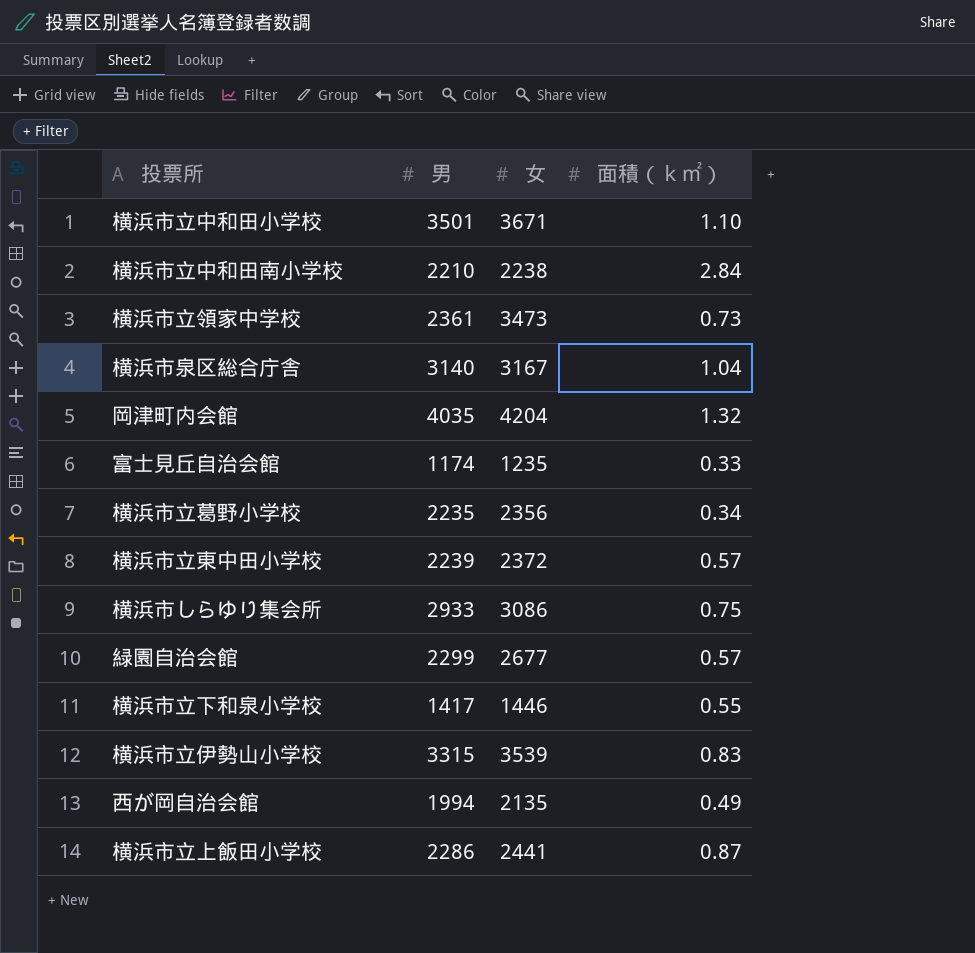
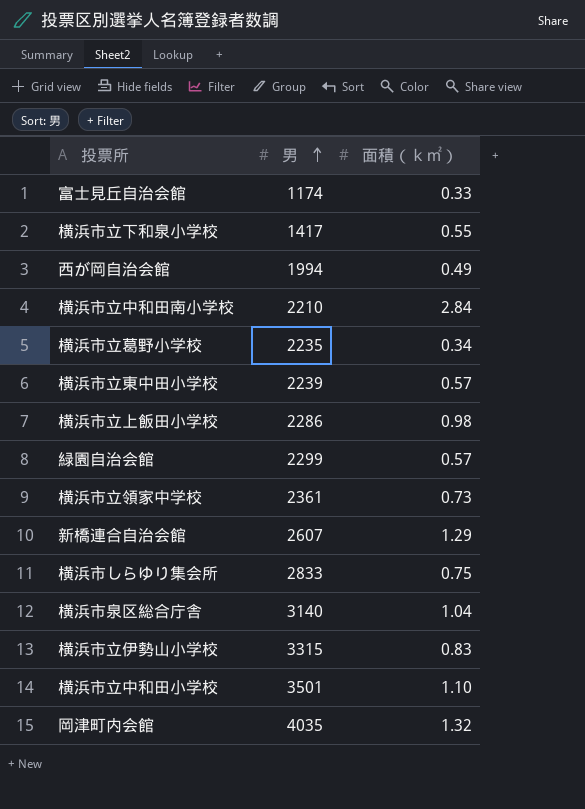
row order: none -> 男 ascending
column 女 | position: 3 -> none
横浜市立上飯田小学校 | 面積（ｋ㎡）: 0.87 -> 0.98
row 新橋連合自治会館: none -> 2607 | 1.29
横浜市しらゆり集会所 | 男: 2933 -> 2833

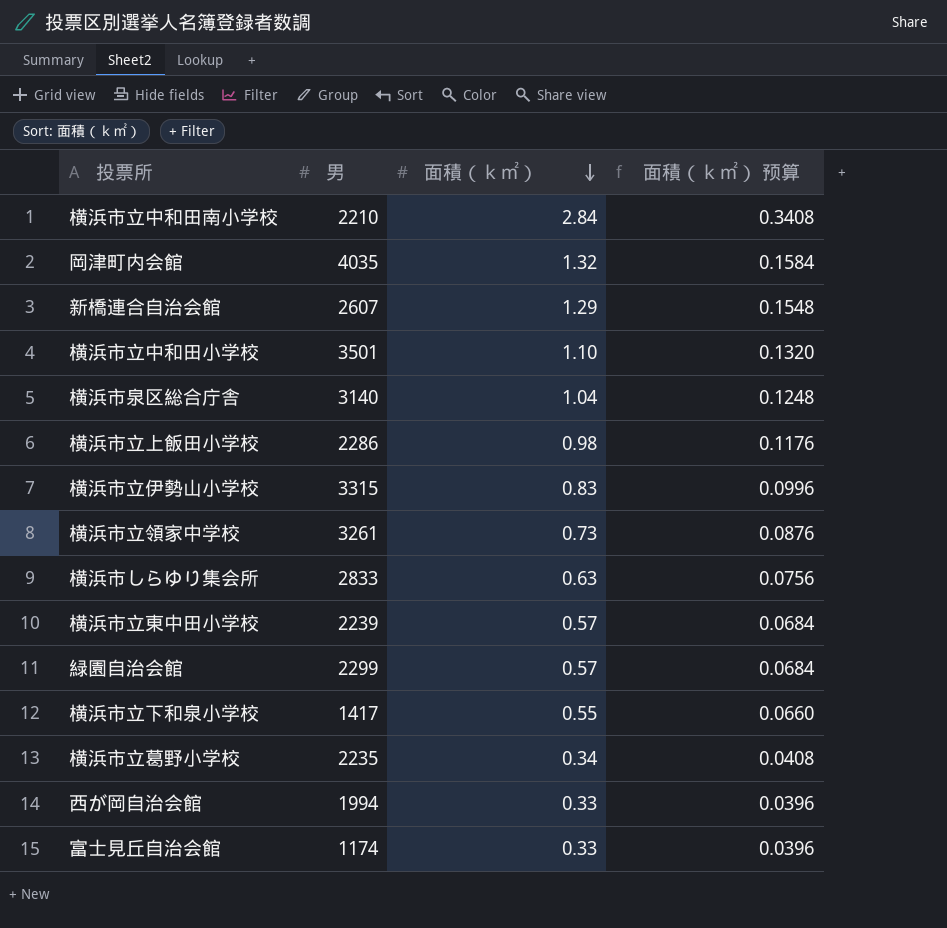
row order: 男 ascending -> 面積（ｋ㎡） descending
column 面積（ｋ㎡） 预算 | formula: none -> [面積（ｋ㎡）] * 0.12
横浜市立領家中学校 | 男: 2361 -> 3261
横浜市しらゆり集会所 | 面積（ｋ㎡）: 0.75 -> 0.63
西が岡自治会館 | 面積（ｋ㎡）: 0.49 -> 0.33

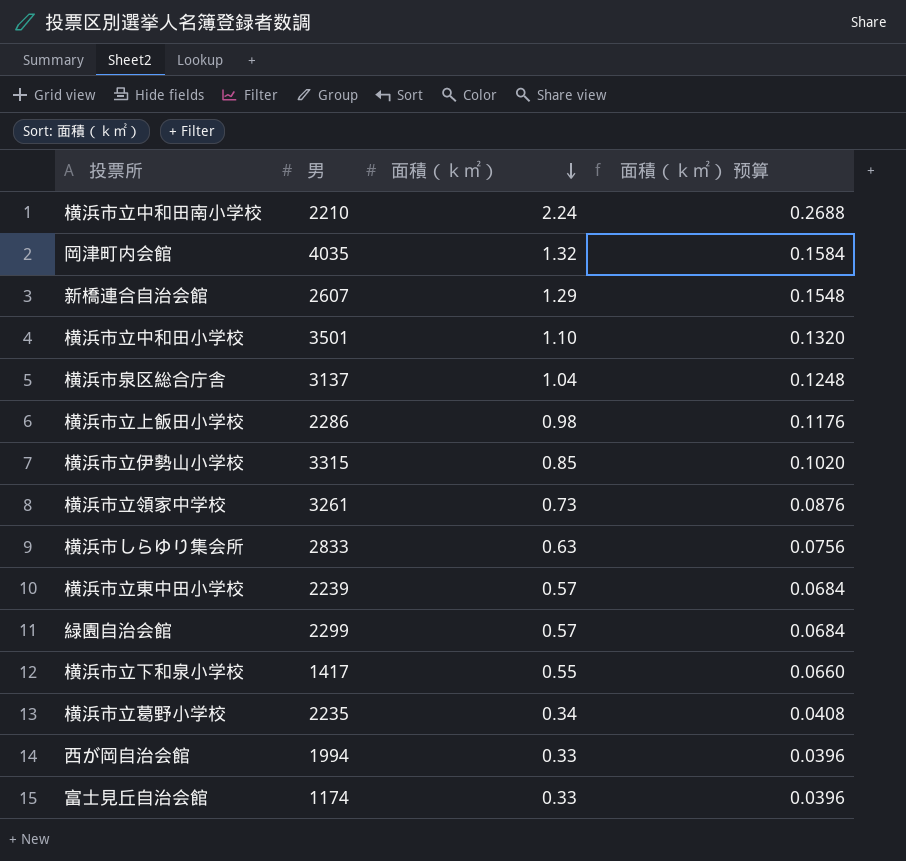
横浜市立中和田南小学校 | 面積（ｋ㎡）: 2.84 -> 2.24
横浜市立中和田南小学校 | 面積（ｋ㎡） 预算: 0.3408 -> 0.2688
横浜市泉区総合庁舎 | 男: 3140 -> 3137
横浜市立伊勢山小学校 | 面積（ｋ㎡）: 0.83 -> 0.85
横浜市立伊勢山小学校 | 面積（ｋ㎡） 预算: 0.0996 -> 0.1020

